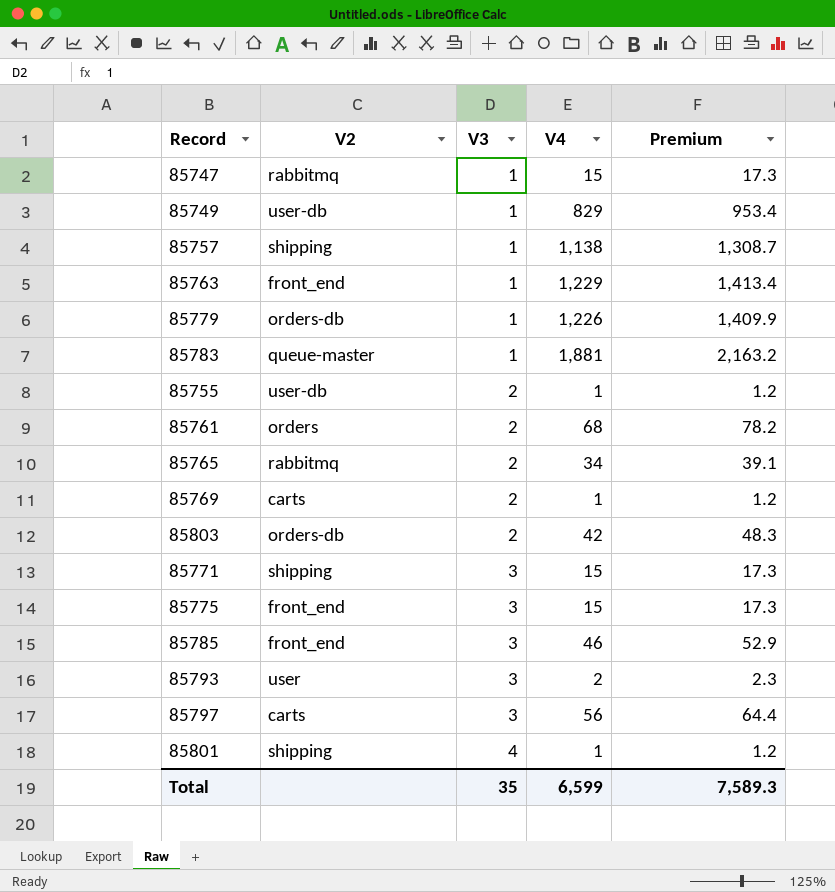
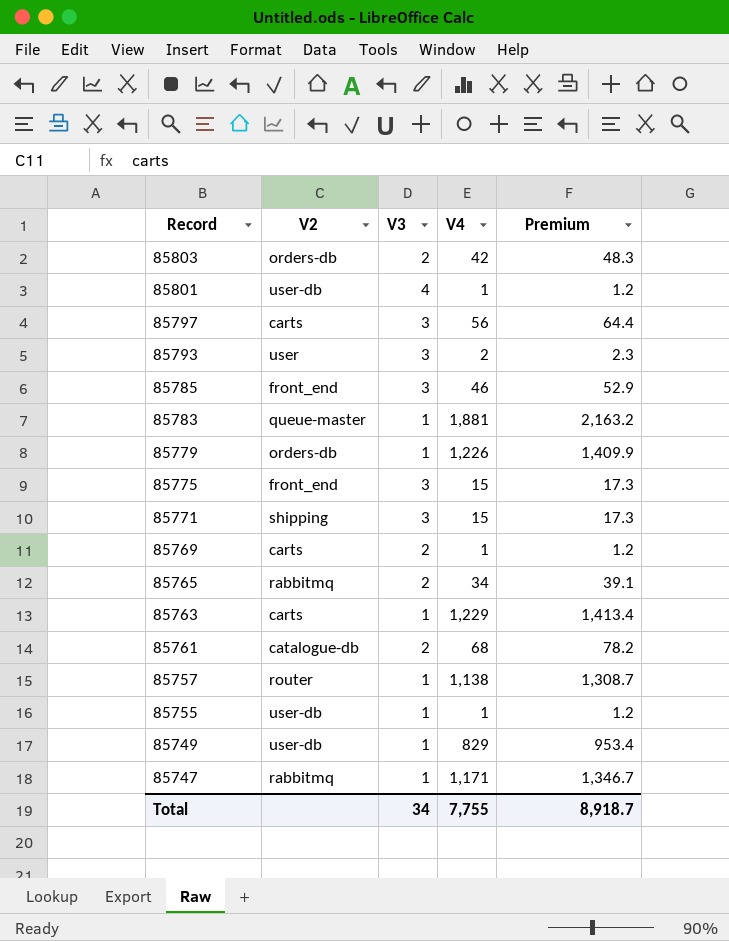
row order: V3 ascending -> Record descending
85801 | V2: shipping -> user-db
85763 | V2: front_end -> carts
85761 | V2: orders -> catalogue-db
85757 | V2: shipping -> router
85755 | V3: 2 -> 1
85747 | V4: 15 -> 1,171
85747 | Premium: 17.3 -> 1,346.7
Total | V3: 35 -> 34
Total | V4: 6,599 -> 7,755
Total | Premium: 7,589.3 -> 8,918.7

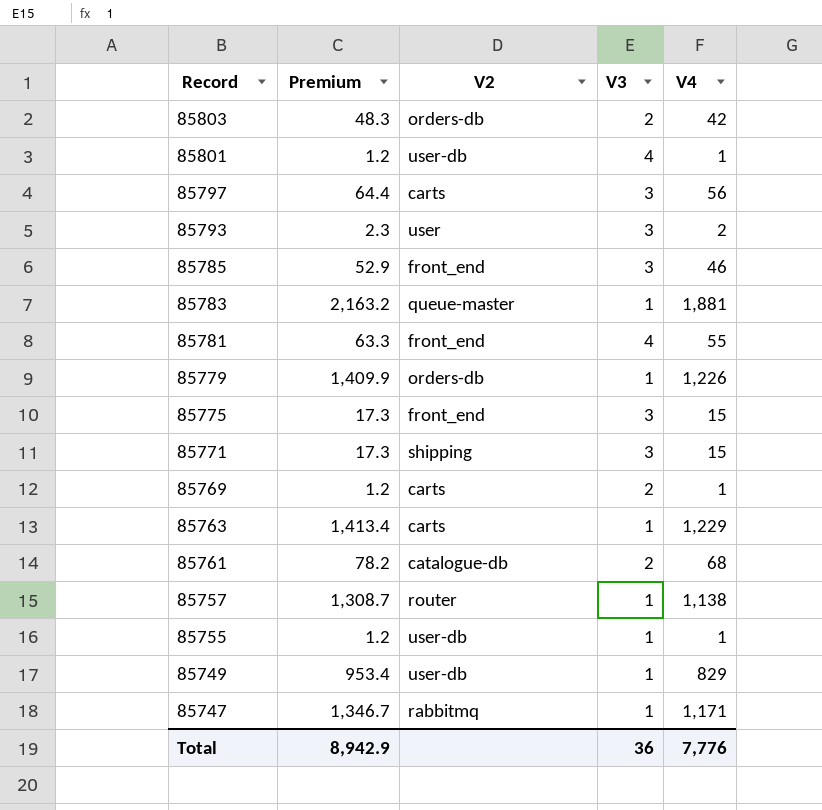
column Premium | position: 5 -> 2
row 85765: rabbitmq | 2 | 34 | 39.1 -> none
row 85781: none -> 63.3 | front_end | 4 | 55
Total | Premium: 8,918.7 -> 8,942.9
Total | V3: 34 -> 36
Total | V4: 7,755 -> 7,776

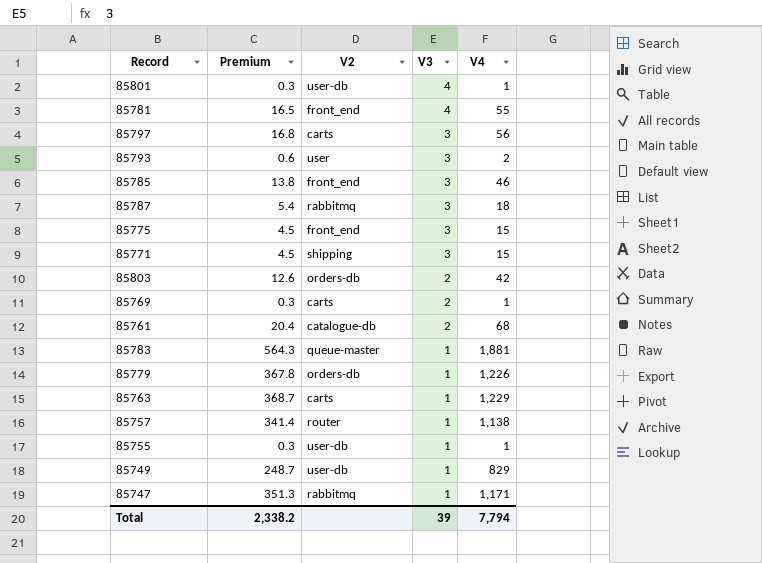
row order: Record descending -> V3 descending
column Premium | formula: [V4] * 1.15 -> [V4] * 0.3
row 85787: none -> 5.4 | rabbitmq | 3 | 18
Total | Premium: 8,942.9 -> 2,338.2
Total | V3: 36 -> 39
Total | V4: 7,776 -> 7,794

